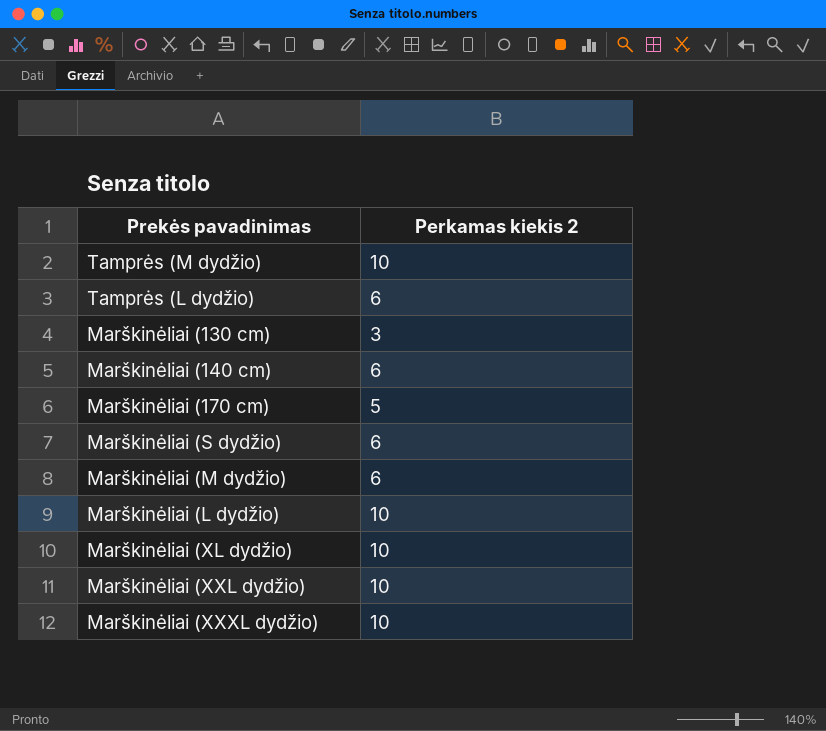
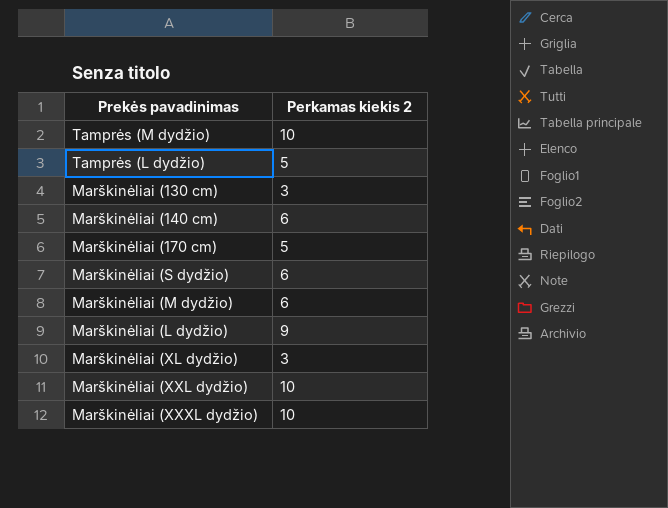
Tamprės (L dydžio) | Perkamas kiekis 2: 6 -> 5
Marškinėliai (L dydžio) | Perkamas kiekis 2: 10 -> 9
Marškinėliai (XL dydžio) | Perkamas kiekis 2: 10 -> 3

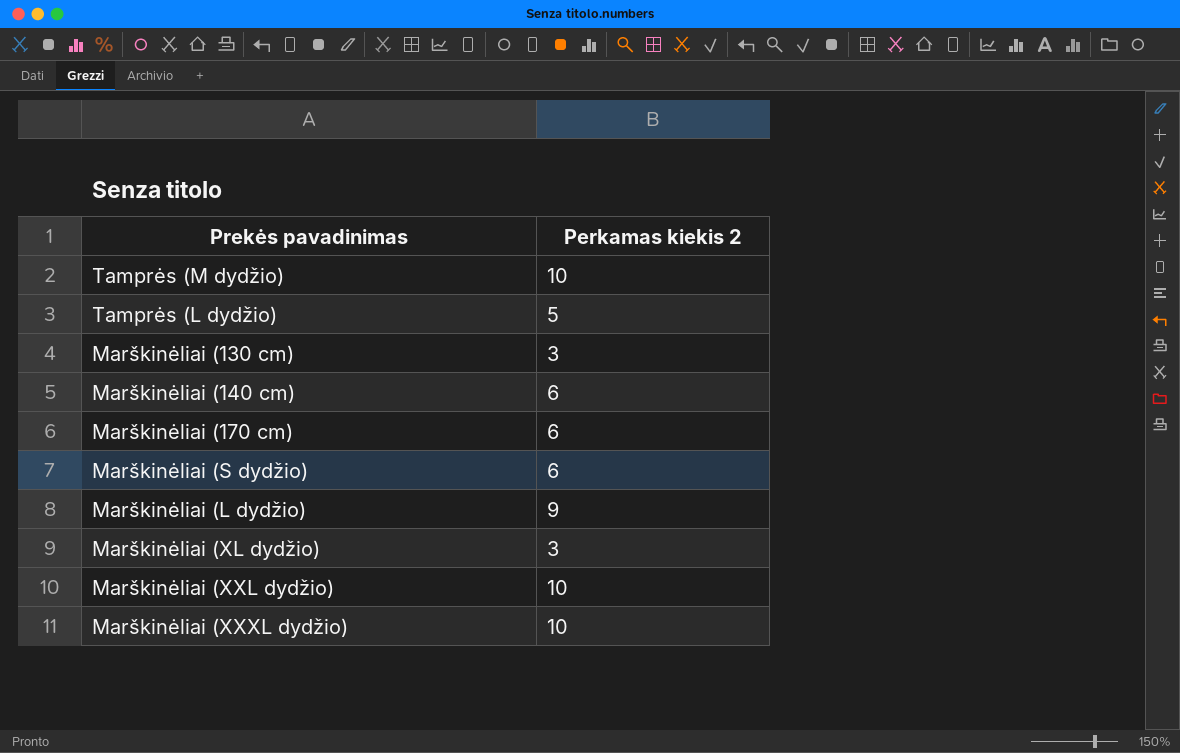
row Marškinėliai (M dydžio): 6 -> none
Marškinėliai (170 cm) | Perkamas kiekis 2: 5 -> 6

